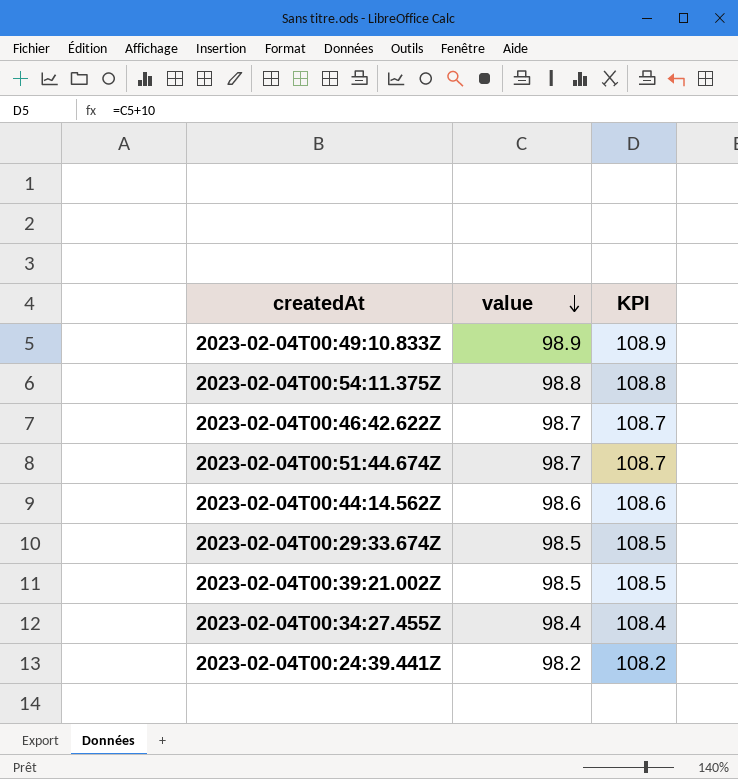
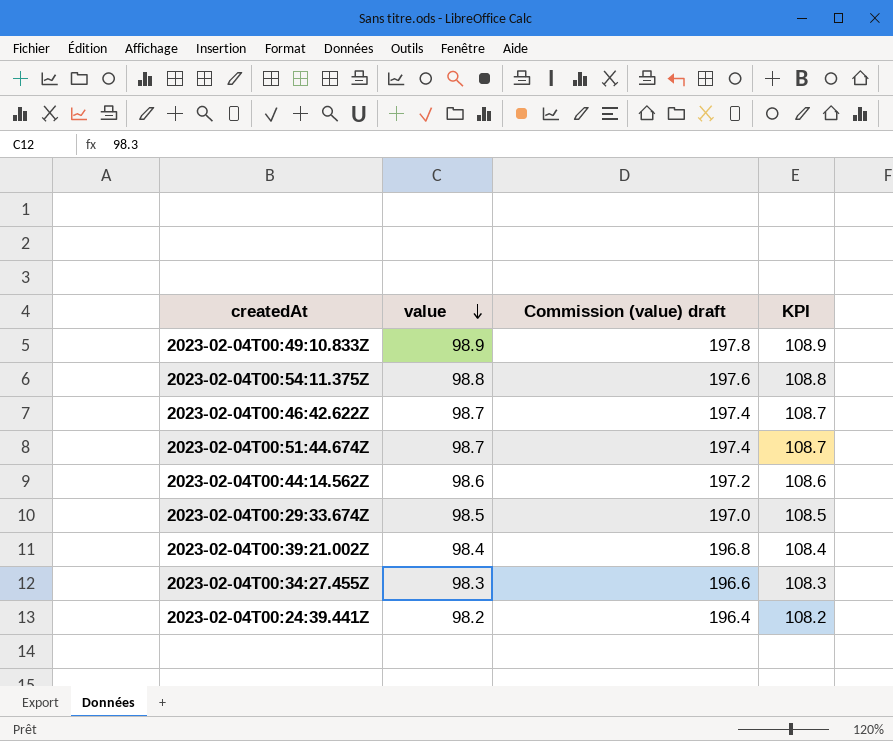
column Commission (value) draft | formula: none -> [value] * 2
2023-02-04T00:39:21.002Z | value: 98.5 -> 98.4
2023-02-04T00:39:21.002Z | KPI: 108.5 -> 108.4
2023-02-04T00:34:27.455Z | value: 98.4 -> 98.3
2023-02-04T00:34:27.455Z | KPI: 108.4 -> 108.3

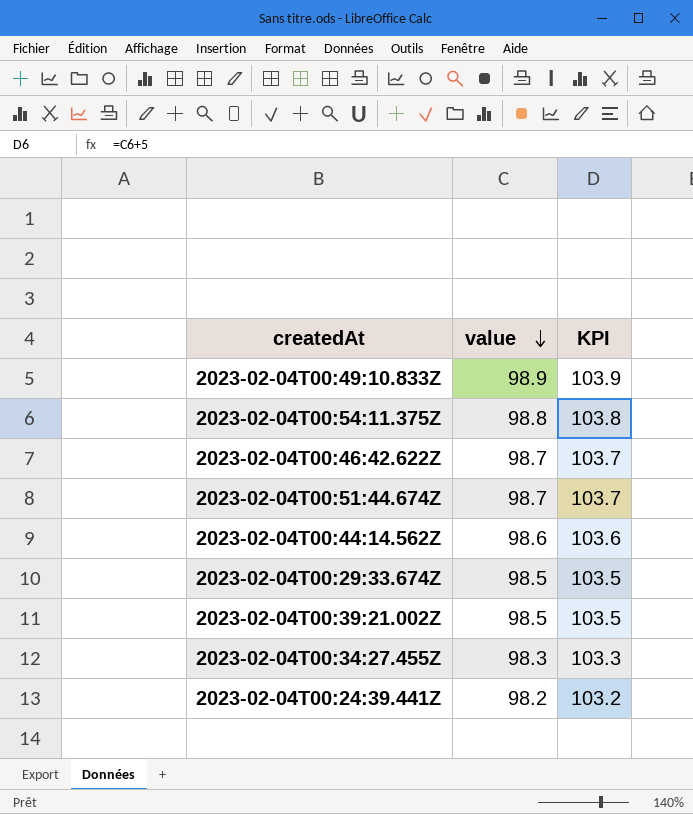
column Commission (value) draft | formula: [value] * 2 -> none
column KPI | formula: [value] + 10 -> [value] + 5
2023-02-04T00:39:21.002Z | value: 98.4 -> 98.5

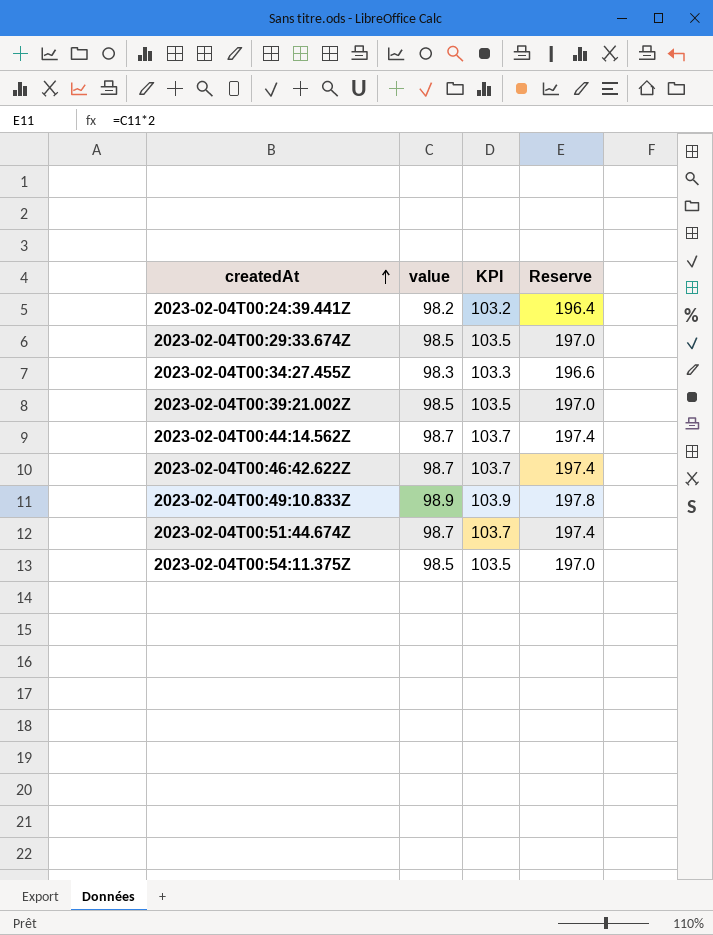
row order: value descending -> createdAt ascending
column Reserve | formula: none -> [value] * 2
2023-02-04T00:44:14.562Z | value: 98.6 -> 98.7
2023-02-04T00:44:14.562Z | KPI: 103.6 -> 103.7
2023-02-04T00:54:11.375Z | value: 98.8 -> 98.5
2023-02-04T00:54:11.375Z | KPI: 103.8 -> 103.5

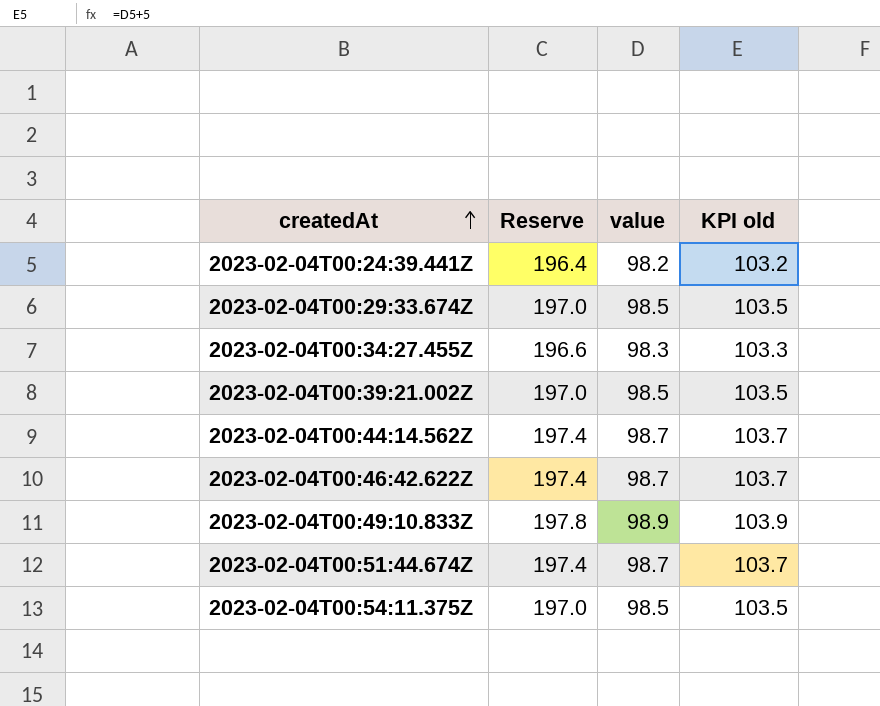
column Reserve | position: 4 -> 2
column name: KPI -> KPI old

